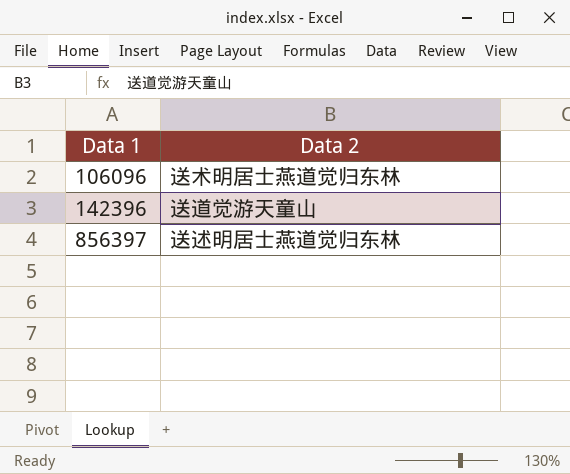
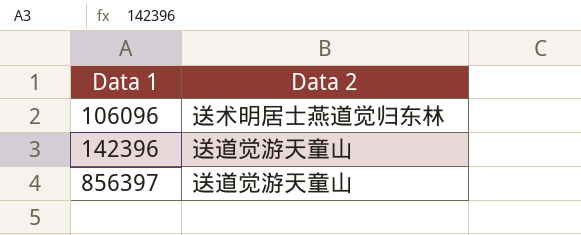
856397 | Data 2: 送述明居士燕道觉归东林 -> 送道觉游天童山

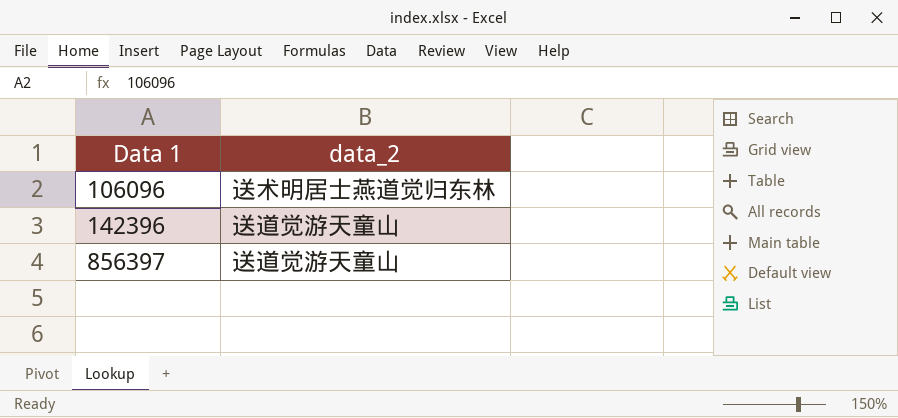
column name: Data 2 -> data_2

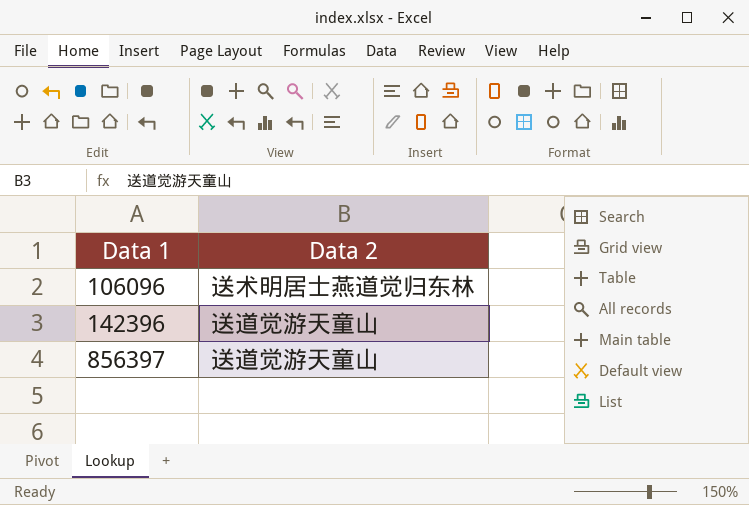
column name: data_2 -> Data 2

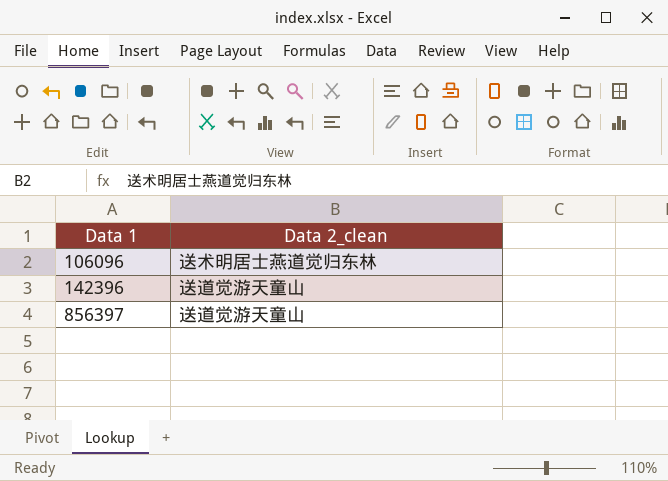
column name: Data 2 -> Data 2_clean

